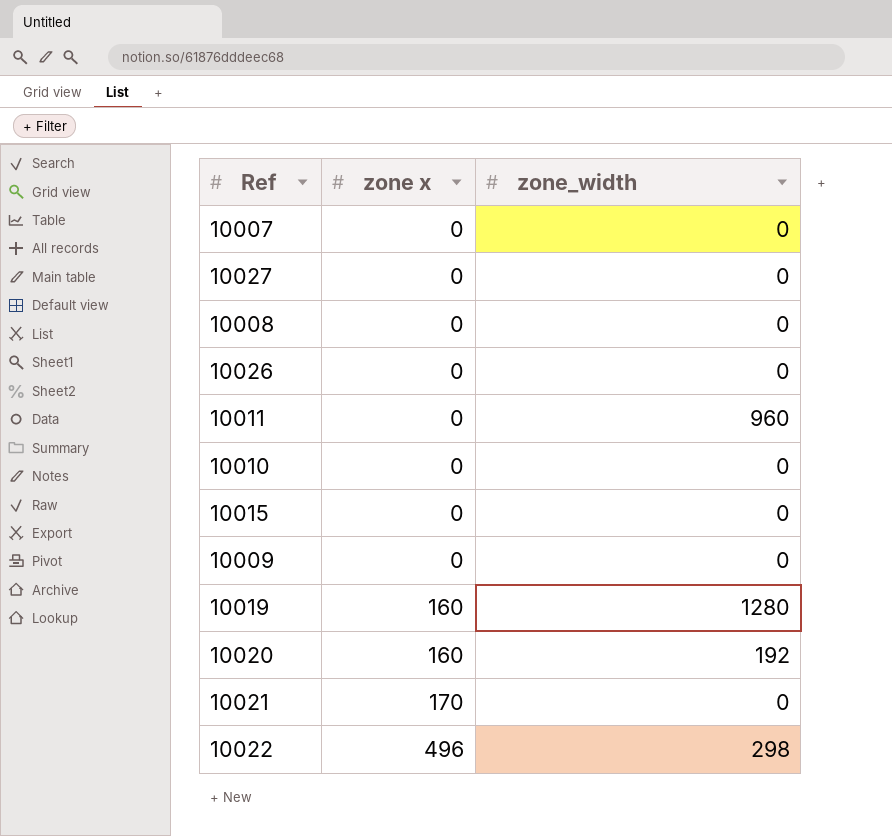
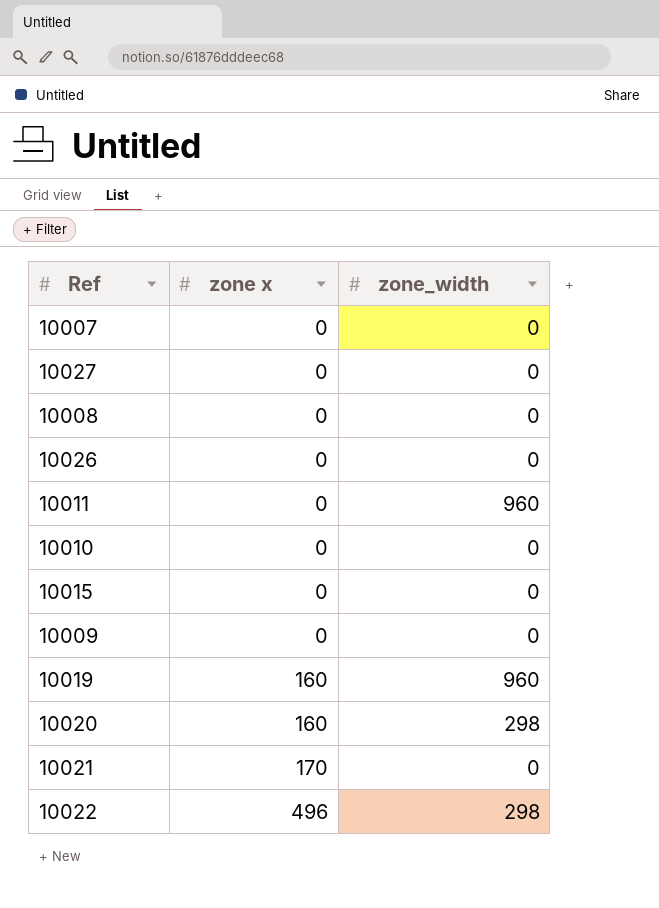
10019 | zone_width: 1280 -> 960
10020 | zone_width: 192 -> 298

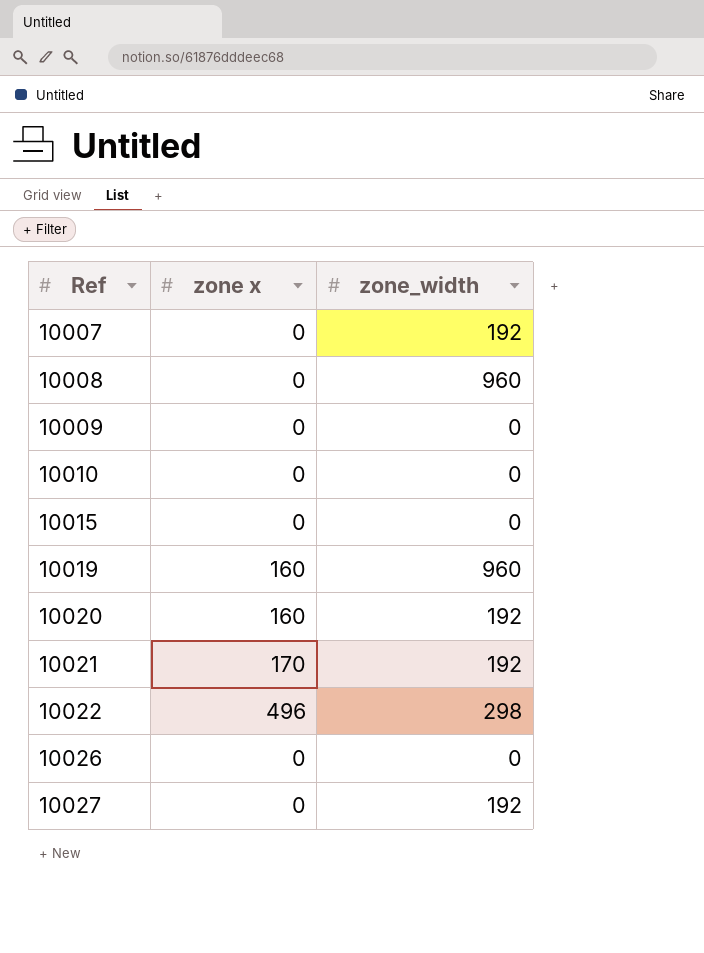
row order: zone x ascending -> Ref ascending
row 10011: 0 | 960 -> none
10007 | zone_width: 0 -> 192
10008 | zone_width: 0 -> 960
10020 | zone_width: 298 -> 192
10021 | zone_width: 0 -> 192
10027 | zone_width: 0 -> 192

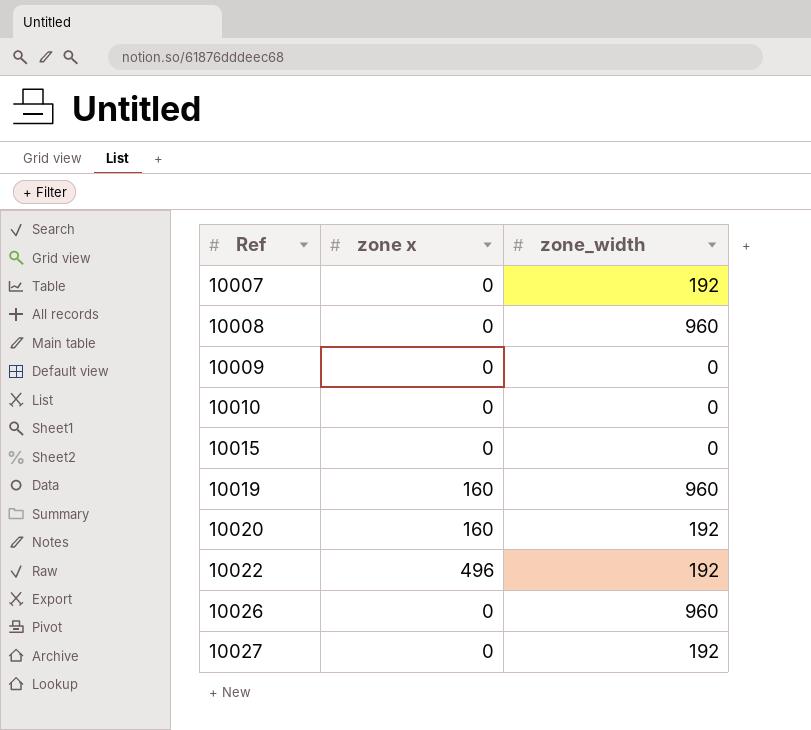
row 10021: 170 | 192 -> none
10022 | zone_width: 298 -> 192
10026 | zone_width: 0 -> 960

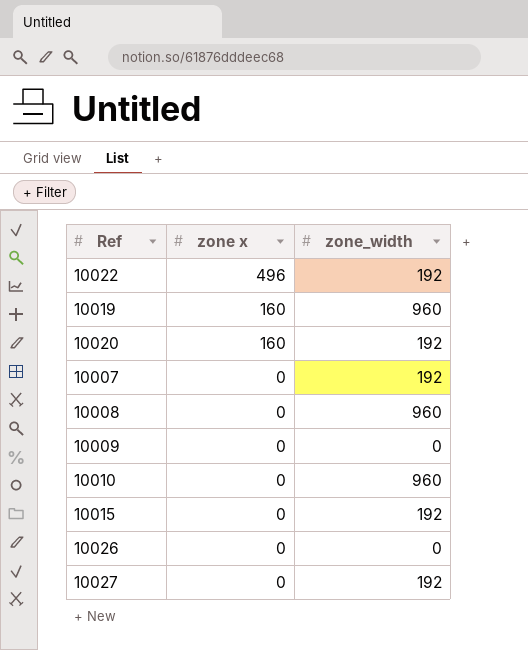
row order: Ref ascending -> zone x descending
10010 | zone_width: 0 -> 960
10015 | zone_width: 0 -> 192
10026 | zone_width: 960 -> 0

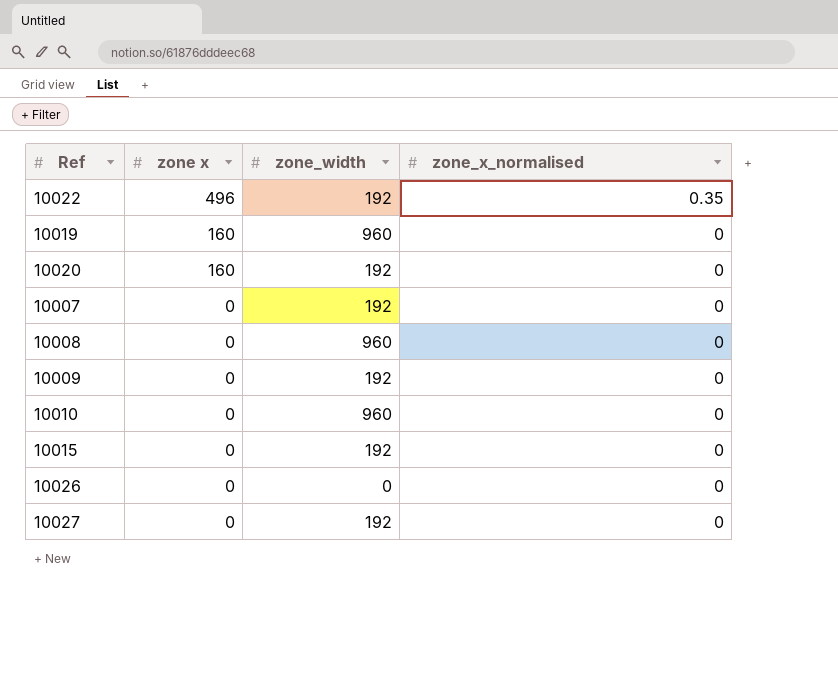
column zone_x_normalised | position: none -> 4
10009 | zone_width: 0 -> 192

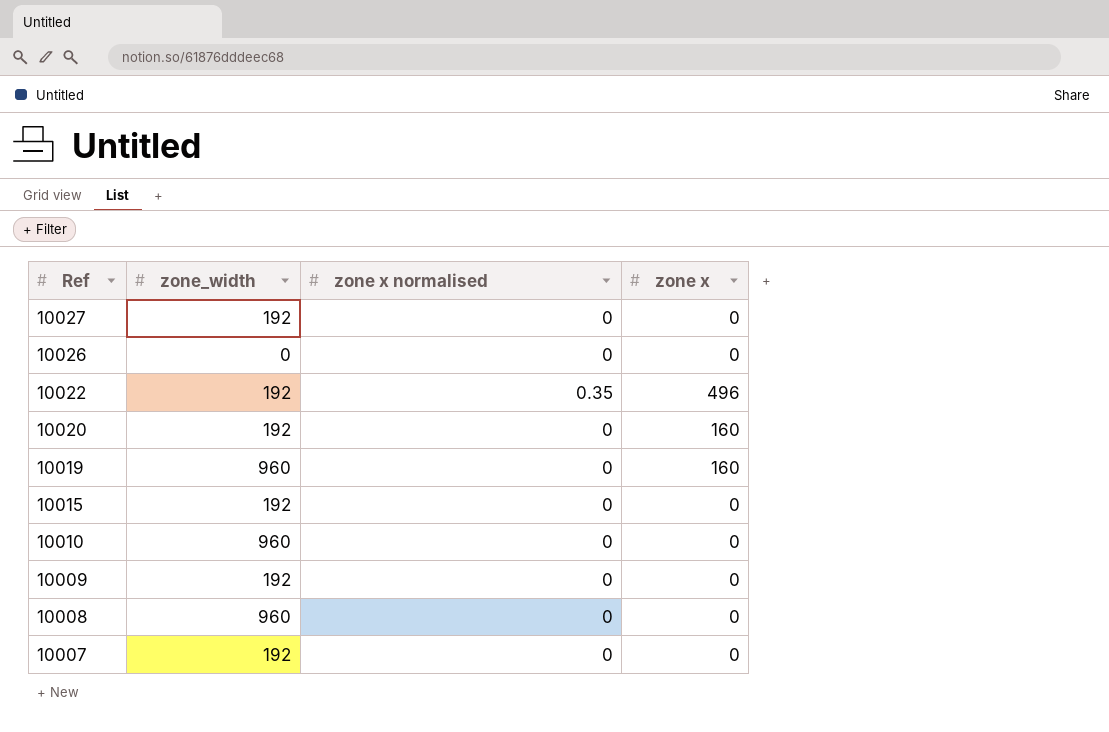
row order: zone x descending -> Ref descending
column name: zone_x_normalised -> zone x normalised
column zone x | position: 2 -> 4

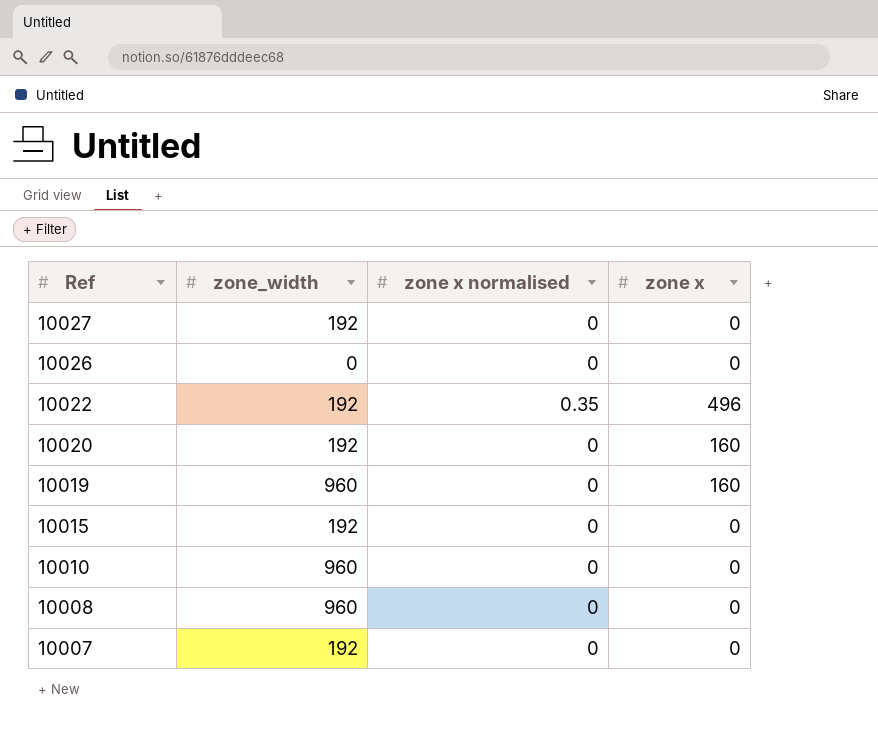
row 10009: 192 | 0 | 0 -> none

